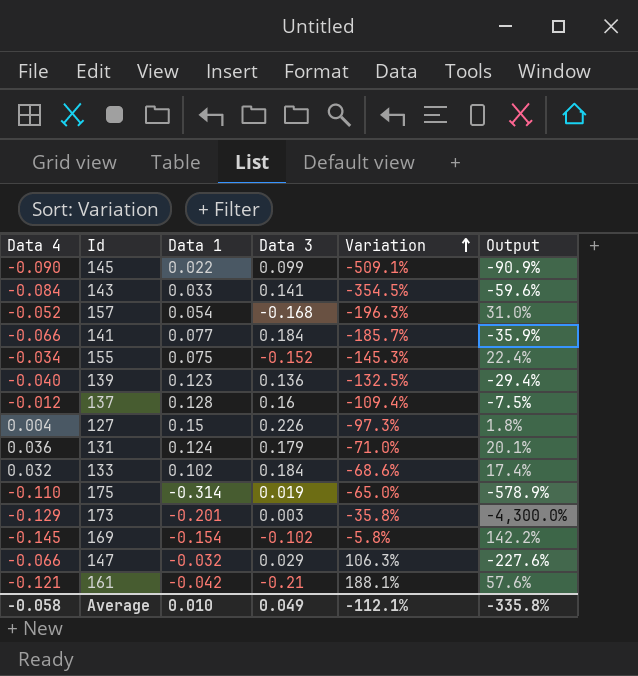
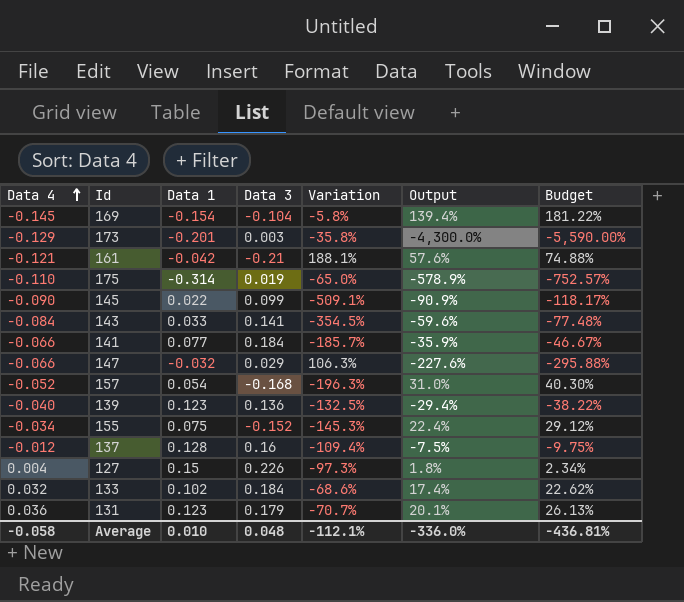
row order: Variation ascending -> Data 4 ascending
column Budget | formula: none -> [Output] * 1.3
169 | Data 3: -0.102 -> -0.104
169 | Output: 142.2% -> 139.4%
131 | Data 1: 0.124 -> 0.123
131 | Variation: -71.0% -> -70.7%
Average | Data 3: 0.049 -> 0.048
Average | Output: -335.8% -> -336.0%

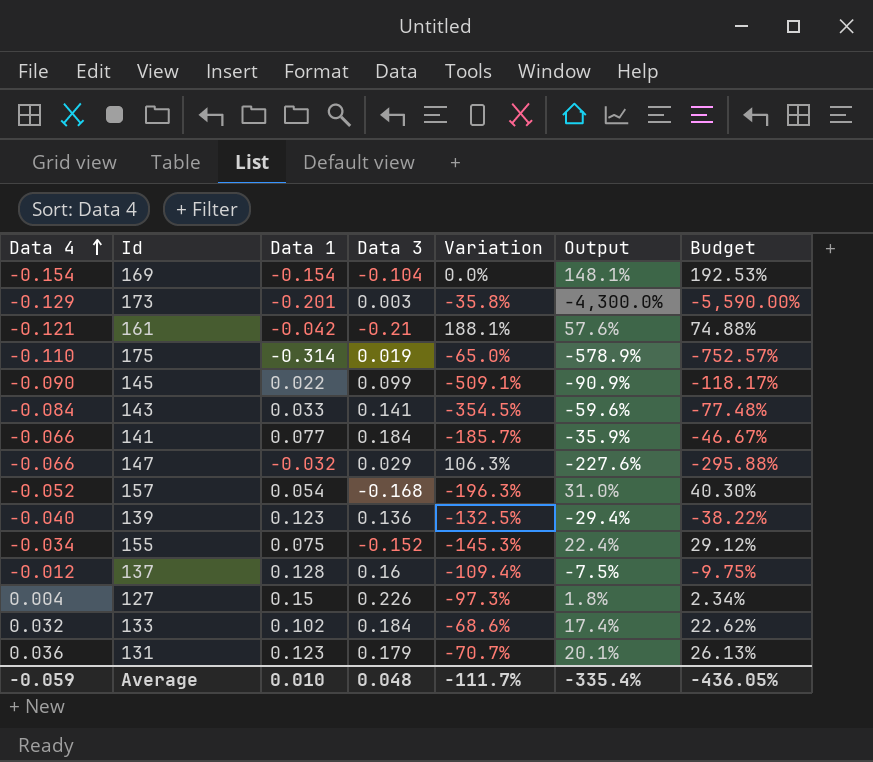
169 | Data 4: -0.145 -> -0.154
169 | Variation: -5.8% -> 0.0%
169 | Output: 139.4% -> 148.1%
169 | Budget: 181.22% -> 192.53%
Average | Data 4: -0.058 -> -0.059
Average | Variation: -112.1% -> -111.7%
Average | Output: -336.0% -> -335.4%
Average | Budget: -436.81% -> -436.05%

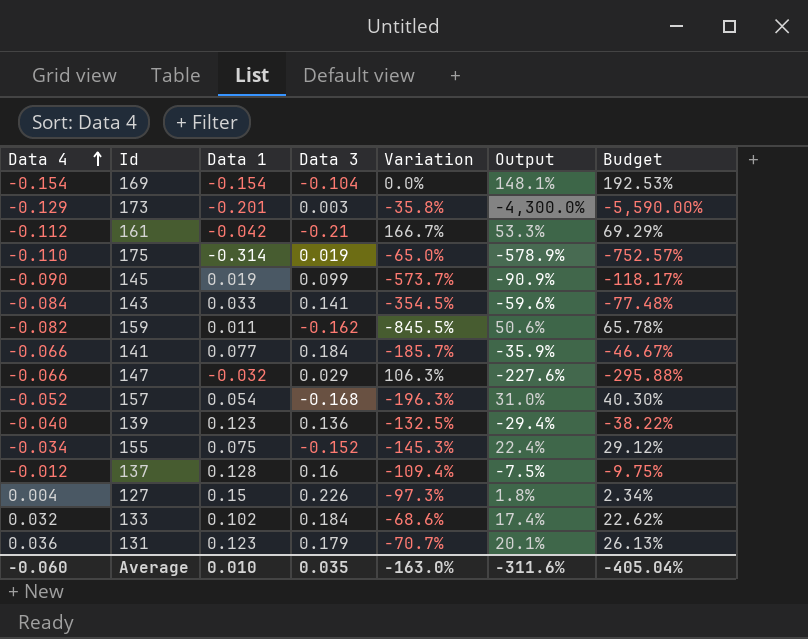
161 | Data 4: -0.121 -> -0.112
161 | Variation: 188.1% -> 166.7%
161 | Output: 57.6% -> 53.3%
161 | Budget: 74.88% -> 69.29%
145 | Data 1: 0.022 -> 0.019
145 | Variation: -509.1% -> -573.7%
row 159: none -> -0.082 | 0.011 | -0.162 | -845.5% | 50.6% | 65.78%
Average | Data 4: -0.059 -> -0.060
Average | Data 3: 0.048 -> 0.035
Average | Variation: -111.7% -> -163.0%
Average | Output: -335.4% -> -311.6%
Average | Budget: -436.05% -> -405.04%

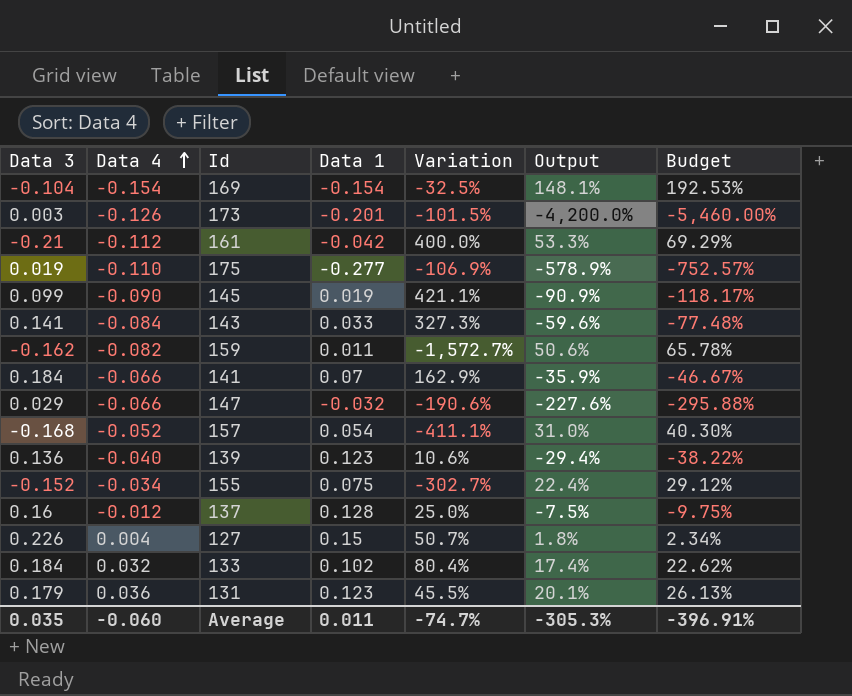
column Data 3 | position: 4 -> 1
column Variation | formula: ([Data 4] - [Data 1]) / [Data 1] -> ([Data 3] - [Data 1]) / [Data 1]
173 | Data 4: -0.129 -> -0.126
173 | Output: -4,300.0% -> -4,200.0%
173 | Budget: -5,590.00% -> -5,460.00%
175 | Data 1: -0.314 -> -0.277
141 | Data 1: 0.077 -> 0.07
Average | Data 1: 0.010 -> 0.011
Average | Variation: -163.0% -> -74.7%
Average | Output: -311.6% -> -305.3%
Average | Budget: -405.04% -> -396.91%

